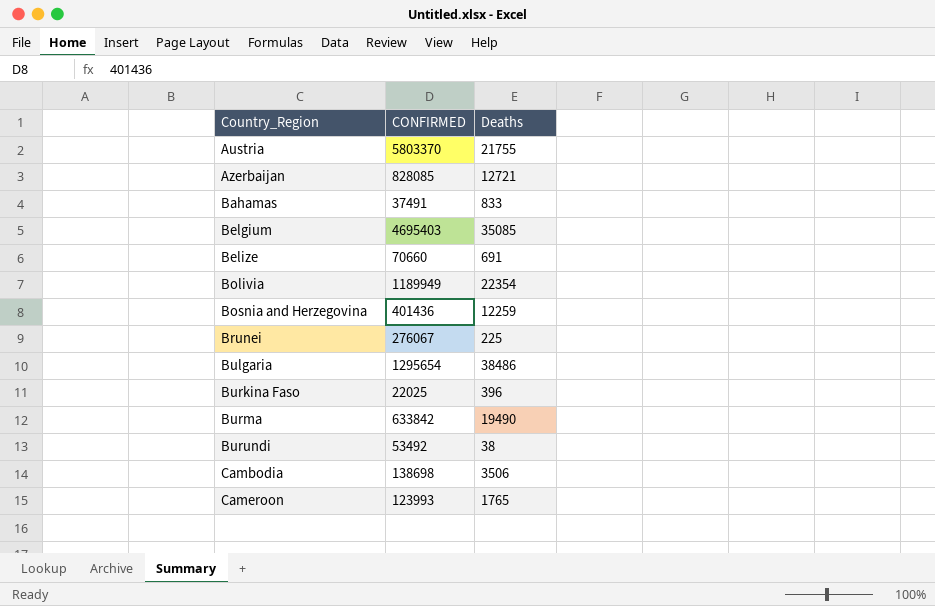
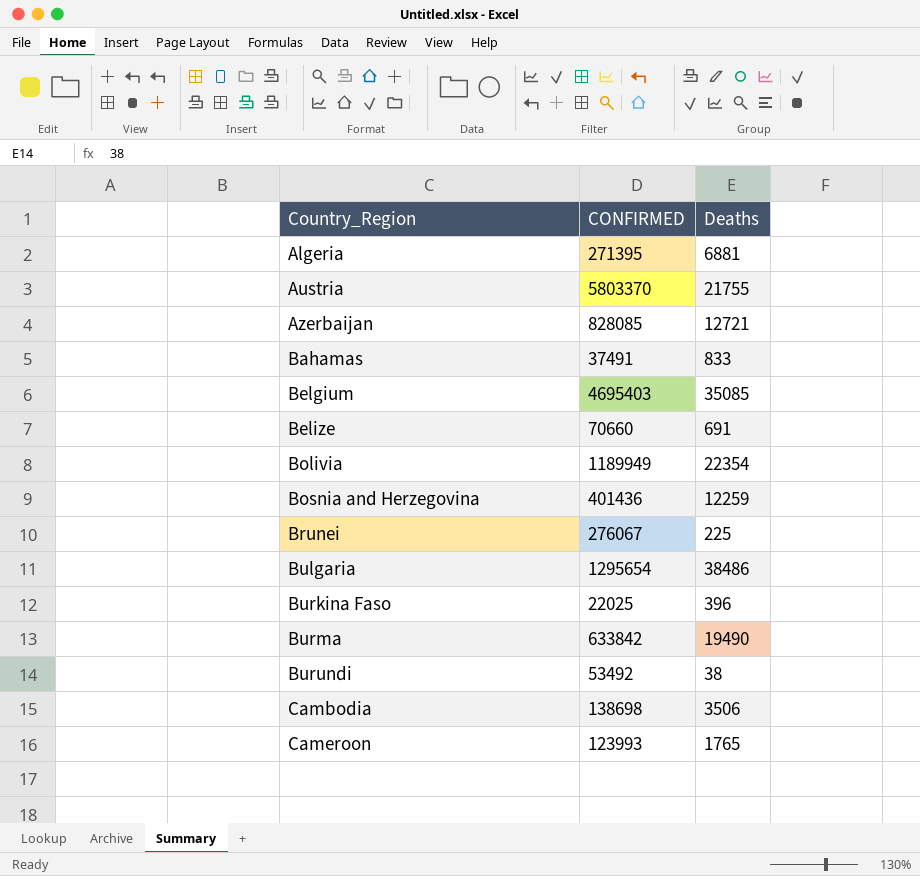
row Algeria: none -> 271395 | 6881

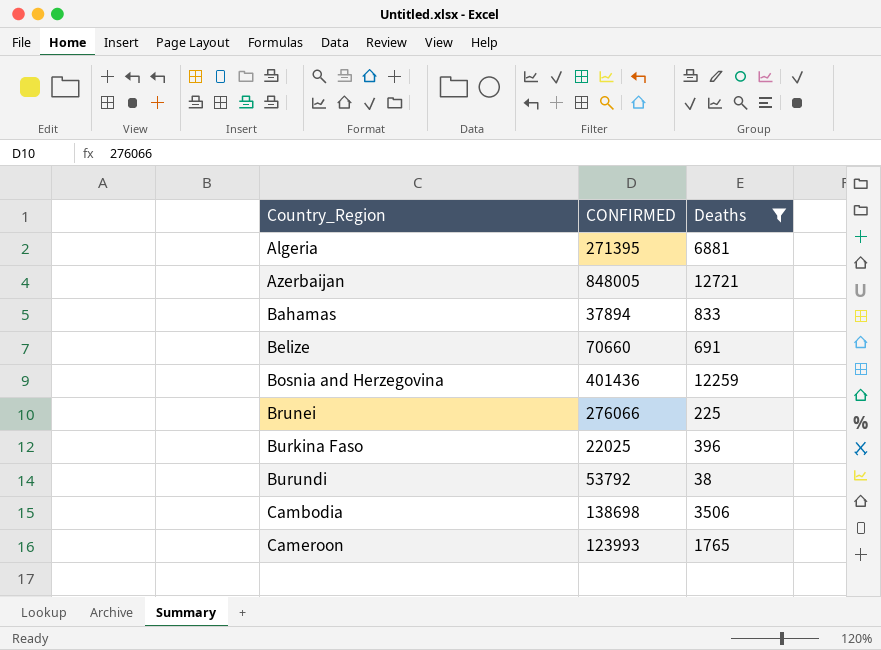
filter: none -> Deaths <= 12721
Azerbaijan | CONFIRMED: 828085 -> 848005
Bahamas | CONFIRMED: 37491 -> 37894
Brunei | CONFIRMED: 276067 -> 276066
Burundi | CONFIRMED: 53492 -> 53792

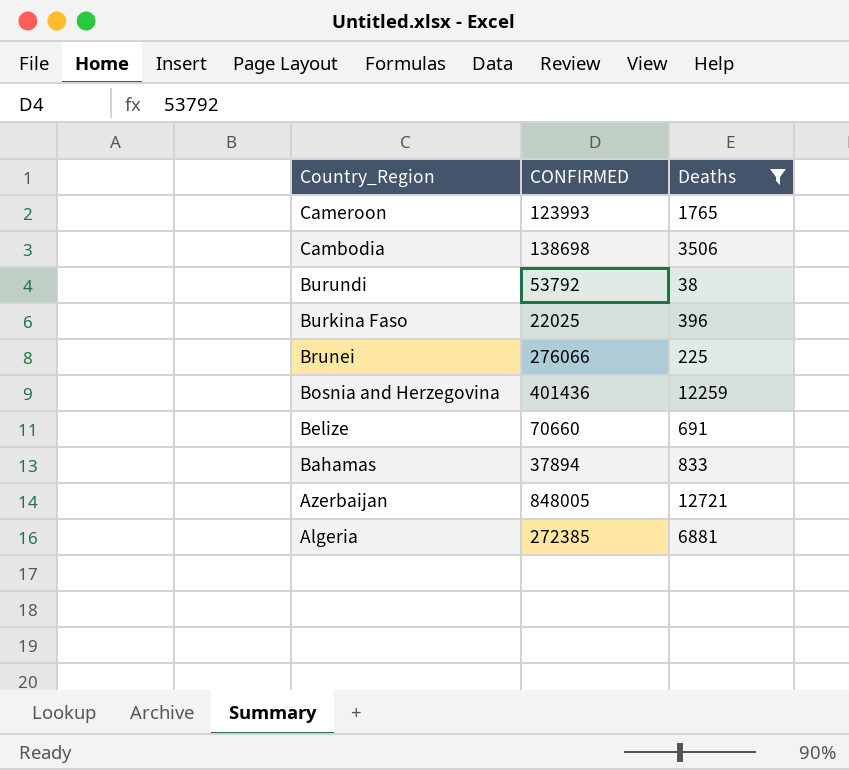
row order: Country_Region ascending -> Country_Region descending
Algeria | CONFIRMED: 271395 -> 272385

